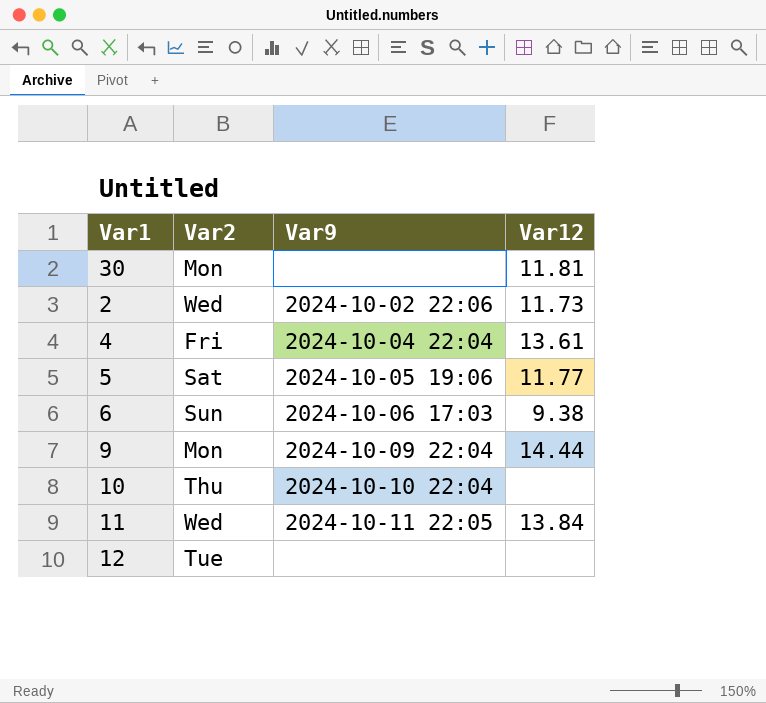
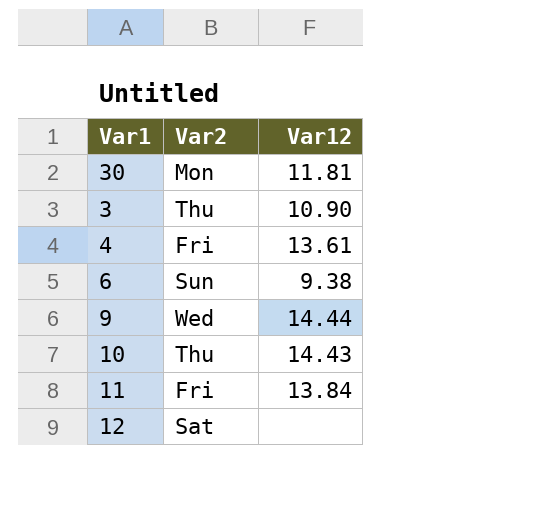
column Var9 | position: 3 -> none
row 2: Wed | 2024-10-02 22:06 | 11.73 -> none
row 5: Sat | 2024-10-05 19:06 | 11.77 -> none
row 3: none -> Thu | 10.90
9 | Var2: Mon -> Wed
10 | Var12: none -> 14.43
11 | Var2: Wed -> Fri
12 | Var2: Tue -> Sat

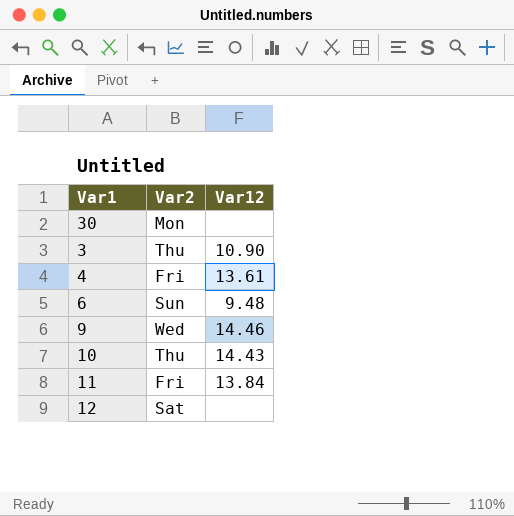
30 | Var12: 11.81 -> none
6 | Var12: 9.38 -> 9.48
9 | Var12: 14.44 -> 14.46

